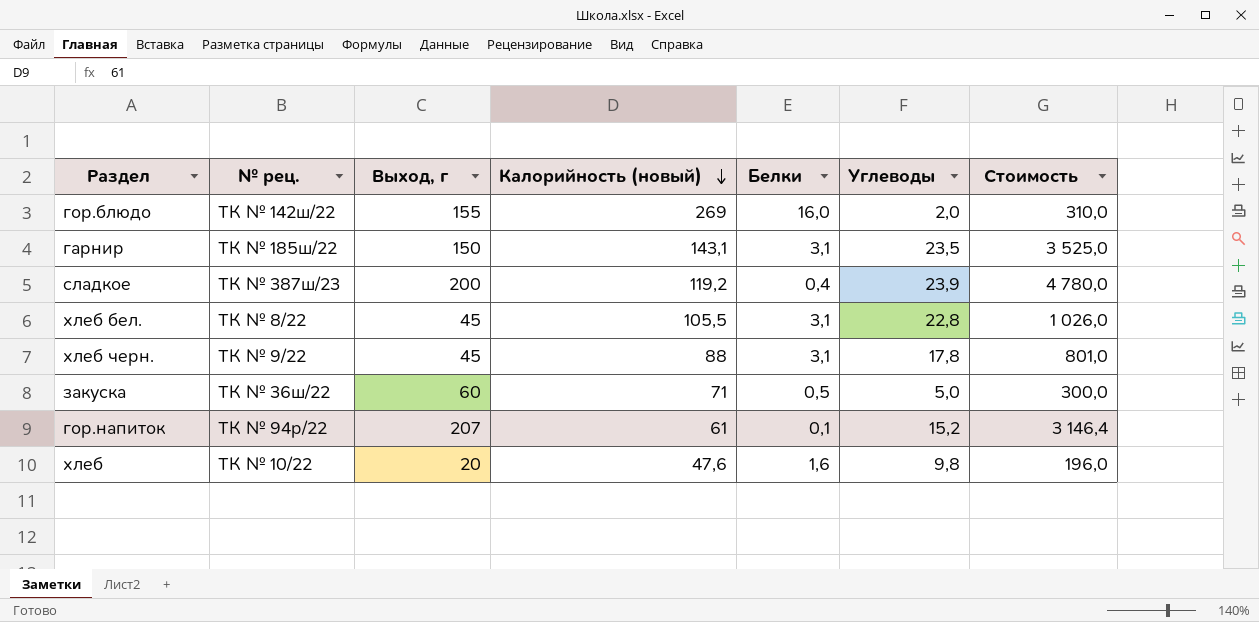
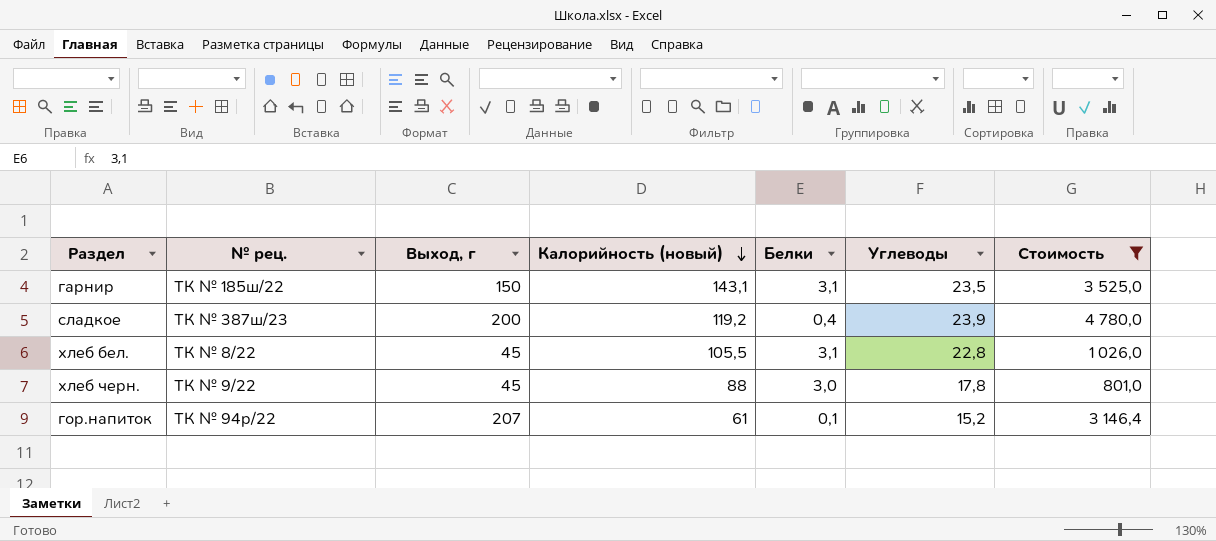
filter: none -> Стоимость >= 801,0
хлеб черн. | Белки: 3,1 -> 3,0

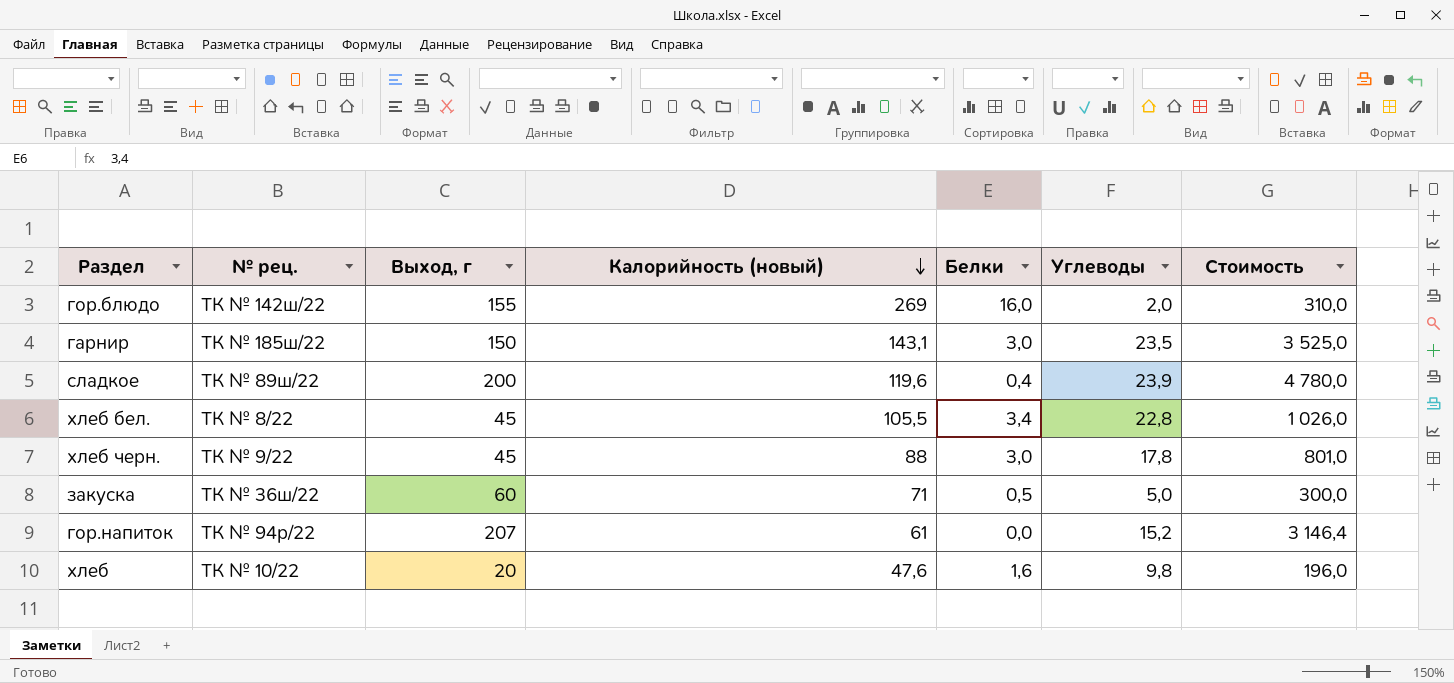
filter: Стоимость >= 801,0 -> none
гарнир | Белки: 3,1 -> 3,0
сладкое | № рец.: ТК № 387ш/23 -> ТК № 89ш/22
сладкое | Калорийность (новый): 119,2 -> 119,6
хлеб бел. | Белки: 3,1 -> 3,4
гор.напиток | Белки: 0,1 -> 0,0

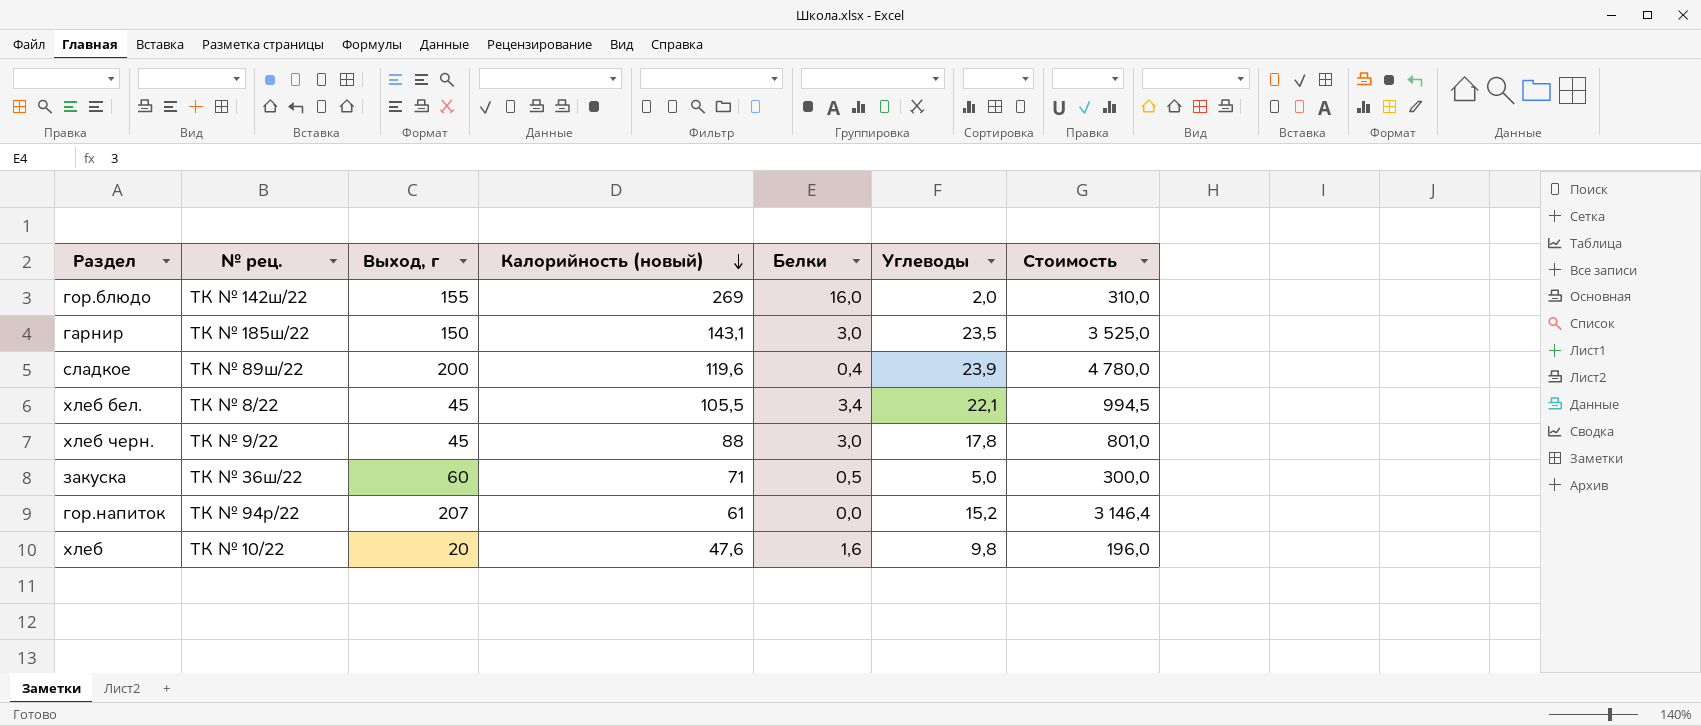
хлеб бел. | Углеводы: 22,8 -> 22,1
хлеб бел. | Стоимость: 1 026,0 -> 994,5

